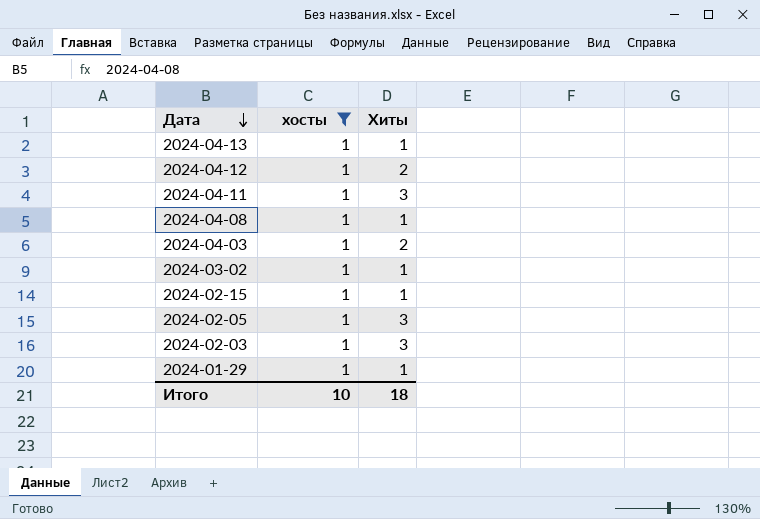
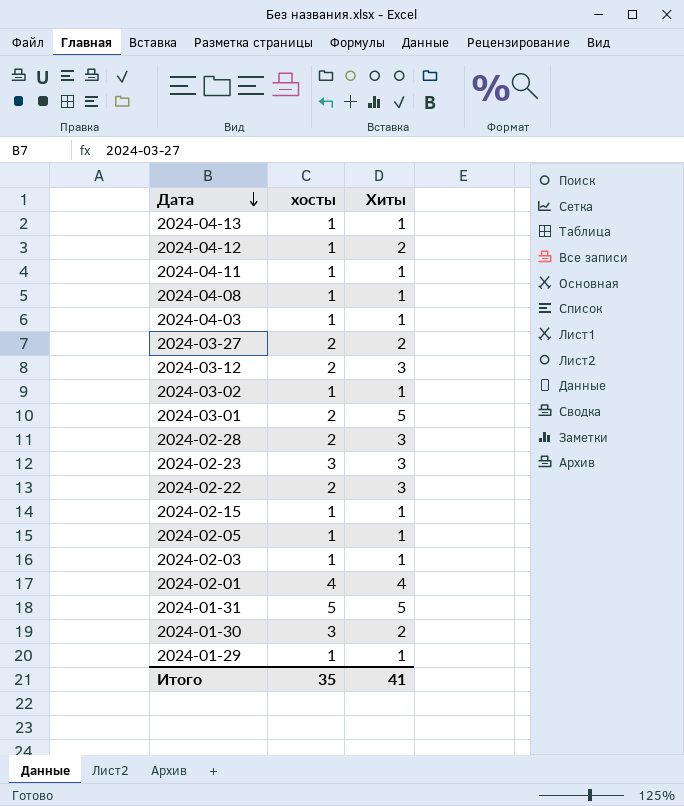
filter: хосты = 1 -> none
2024-04-11 | Хиты: 3 -> 1
2024-04-03 | Хиты: 2 -> 1
2024-02-05 | Хиты: 3 -> 1
2024-02-03 | Хиты: 3 -> 1
Итого | хосты: 10 -> 35
Итого | Хиты: 18 -> 41

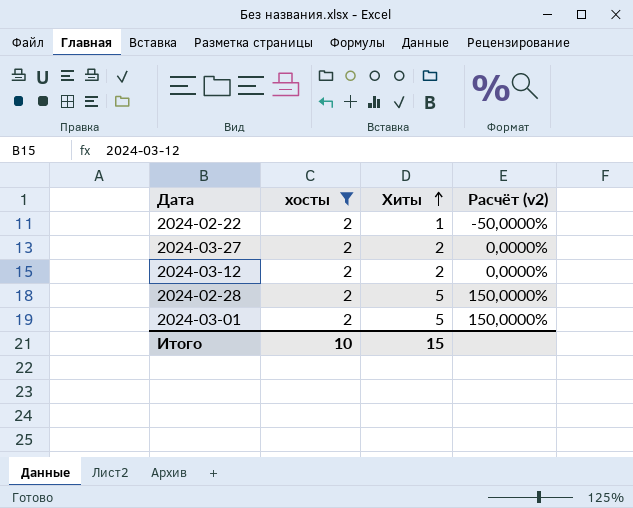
filter: none -> хосты = 2
row order: Дата descending -> Хиты ascending
column Расчёт (v2) | formula: none -> ([Хиты] - [хосты]) / [хосты]
2024-02-22 | Хиты: 3 -> 1
2024-03-12 | Хиты: 3 -> 2
2024-02-28 | Хиты: 3 -> 5
Итого | хосты: 35 -> 10
Итого | Хиты: 41 -> 15

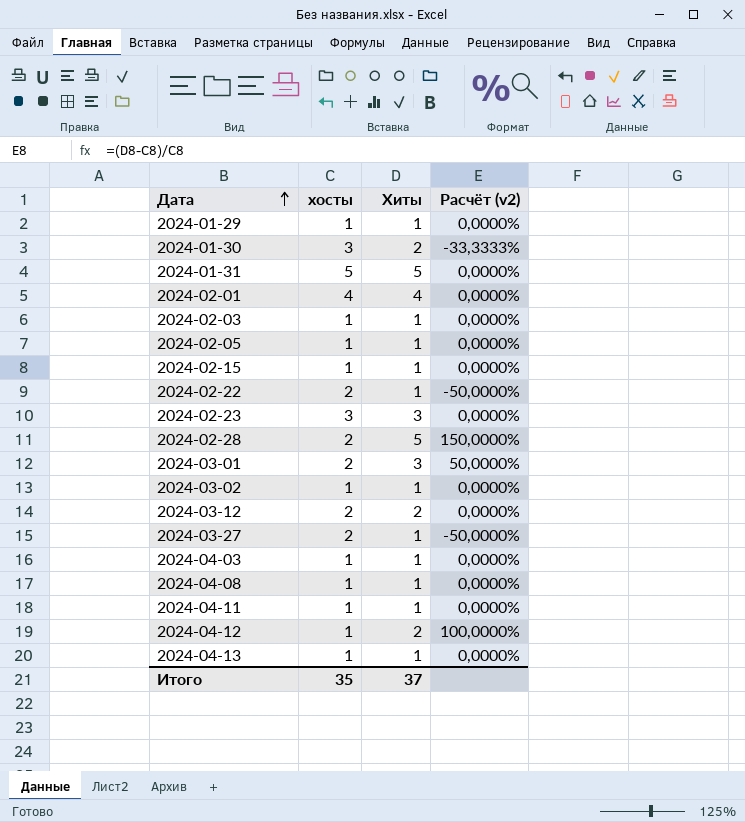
filter: хосты = 2 -> none
row order: Хиты ascending -> Дата ascending
2024-03-01 | Хиты: 5 -> 3
2024-03-01 | Расчёт (v2): 150,0000% -> 50,0000%
2024-03-27 | Хиты: 2 -> 1
2024-03-27 | Расчёт (v2): 0,0000% -> -50,0000%
Итого | хосты: 10 -> 35
Итого | Хиты: 15 -> 37

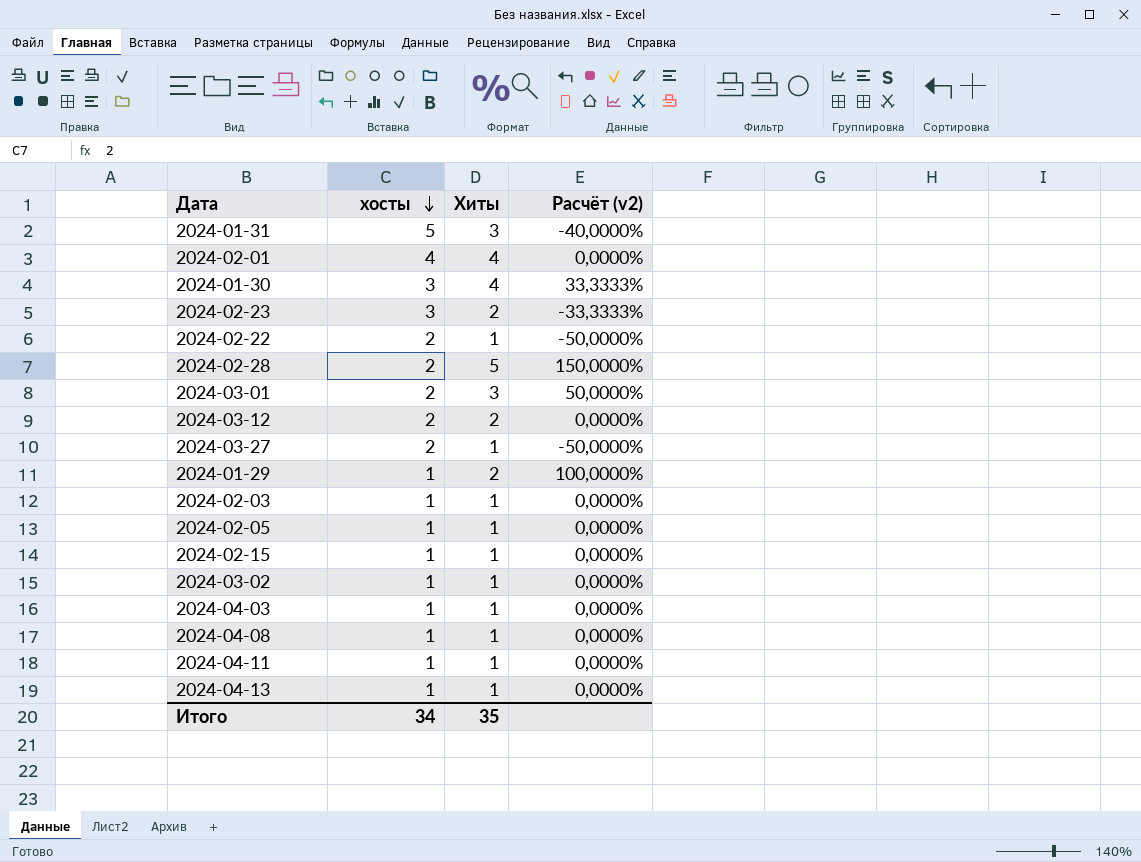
row order: Дата ascending -> хосты descending
row 2024-04-12: 1 | 2 | 100,0000% -> none
2024-01-31 | Хиты: 5 -> 3
2024-01-31 | Расчёт (v2): 0,0000% -> -40,0000%
2024-01-30 | Хиты: 2 -> 4
2024-01-30 | Расчёт (v2): -33,3333% -> 33,3333%
2024-02-23 | Хиты: 3 -> 2
2024-02-23 | Расчёт (v2): 0,0000% -> -33,3333%
2024-01-29 | Хиты: 1 -> 2
2024-01-29 | Расчёт (v2): 0,0000% -> 100,0000%
Итого | хосты: 35 -> 34
Итого | Хиты: 37 -> 35

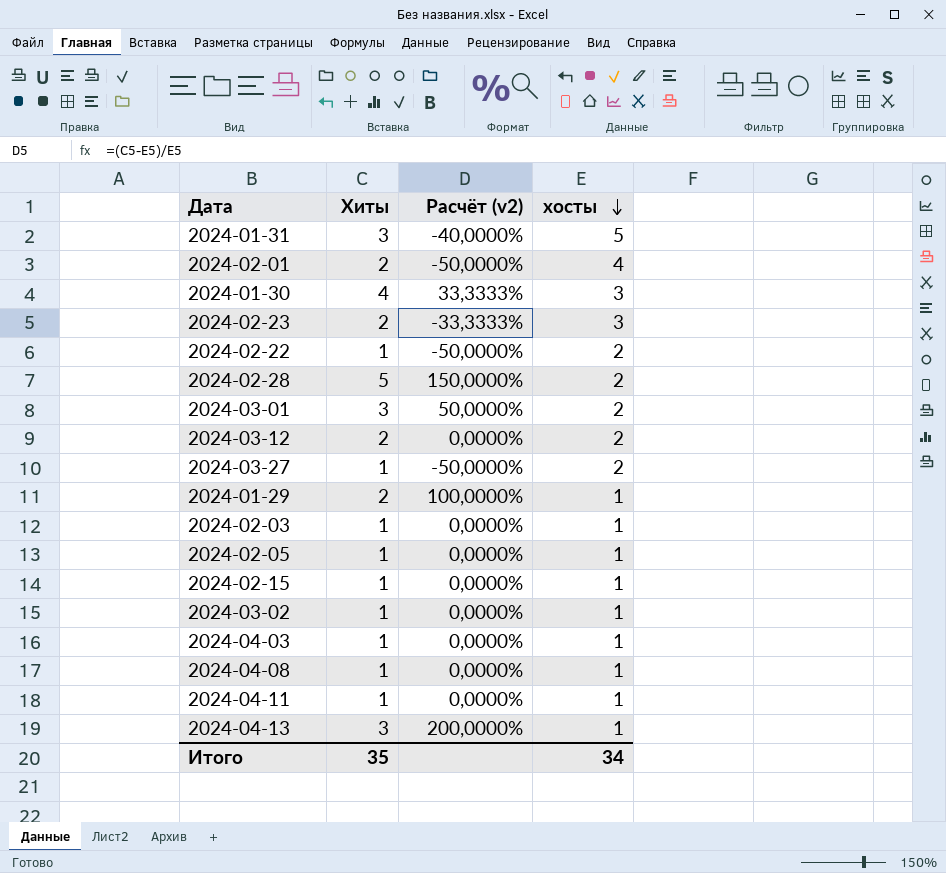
column хосты | position: 2 -> 4
2024-02-01 | Хиты: 4 -> 2
2024-02-01 | Расчёт (v2): 0,0000% -> -50,0000%
2024-04-13 | Хиты: 1 -> 3
2024-04-13 | Расчёт (v2): 0,0000% -> 200,0000%

